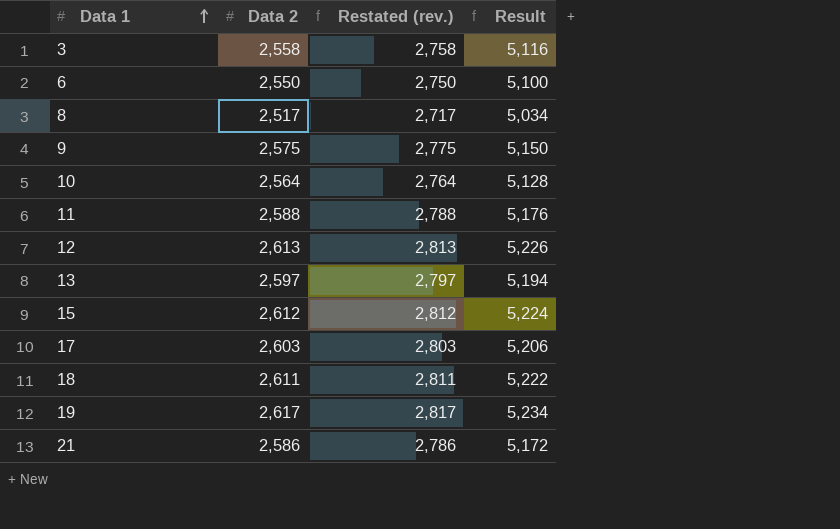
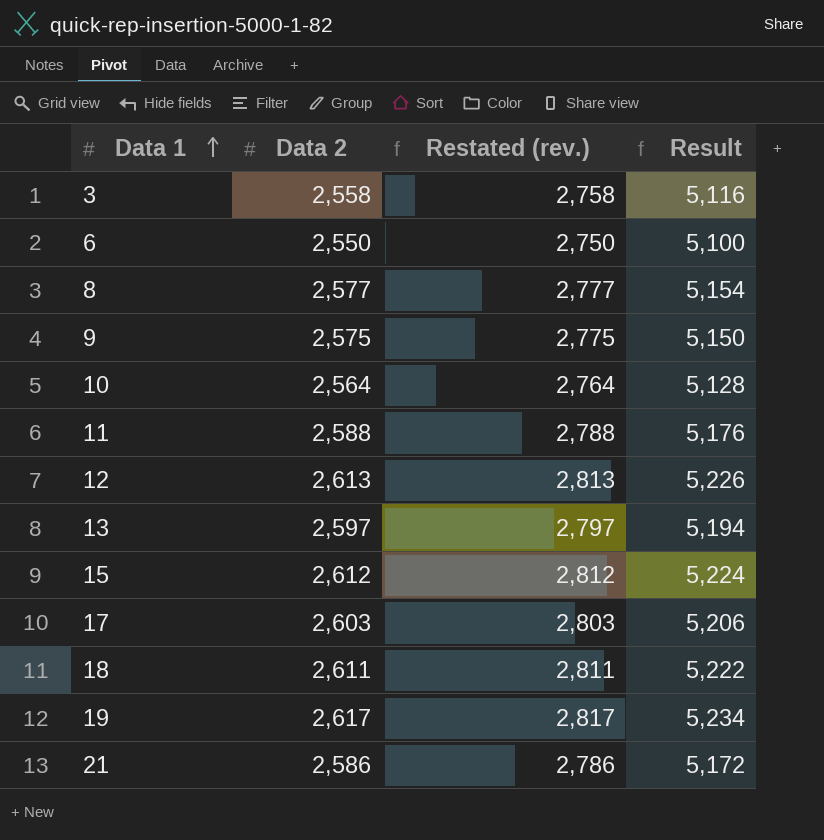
8 | Data 2: 2,517 -> 2,577
8 | Restated (rev.): 2,717 -> 2,777
8 | Result: 5,034 -> 5,154

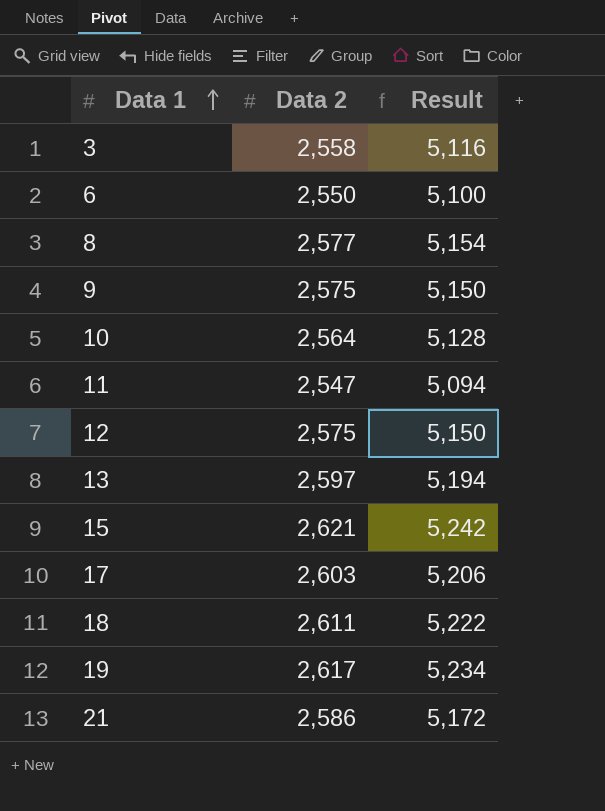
column Restated (rev.) | formula: [Data 2] + 200 -> none
11 | Data 2: 2,588 -> 2,547
11 | Result: 5,176 -> 5,094
12 | Data 2: 2,613 -> 2,575
12 | Result: 5,226 -> 5,150
15 | Data 2: 2,612 -> 2,621
15 | Result: 5,224 -> 5,242

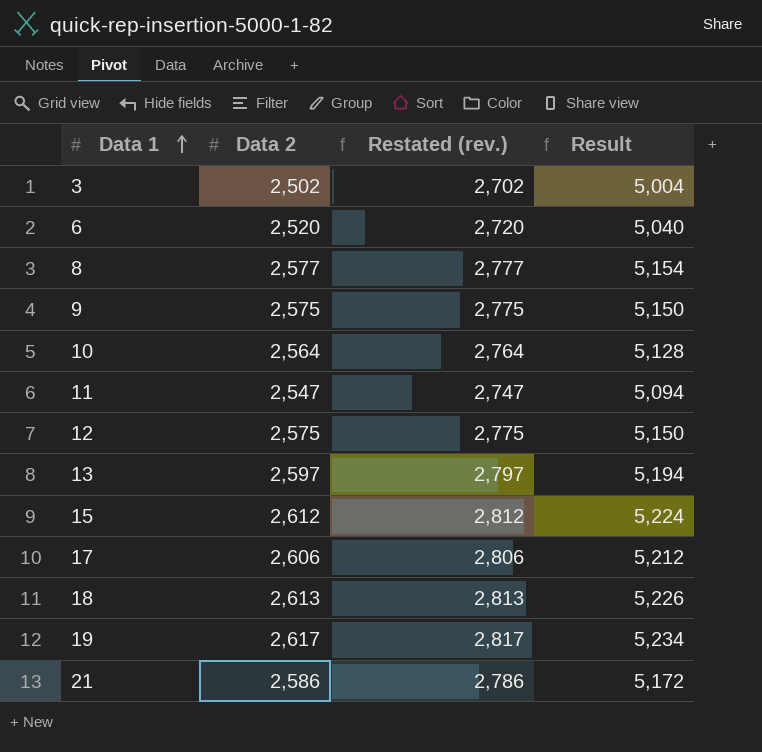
column Restated (rev.) | formula: none -> [Data 2] + 200
3 | Data 2: 2,558 -> 2,502
3 | Result: 5,116 -> 5,004
6 | Data 2: 2,550 -> 2,520
6 | Result: 5,100 -> 5,040
15 | Data 2: 2,621 -> 2,612
15 | Result: 5,242 -> 5,224
17 | Data 2: 2,603 -> 2,606
17 | Result: 5,206 -> 5,212
18 | Data 2: 2,611 -> 2,613
18 | Result: 5,222 -> 5,226

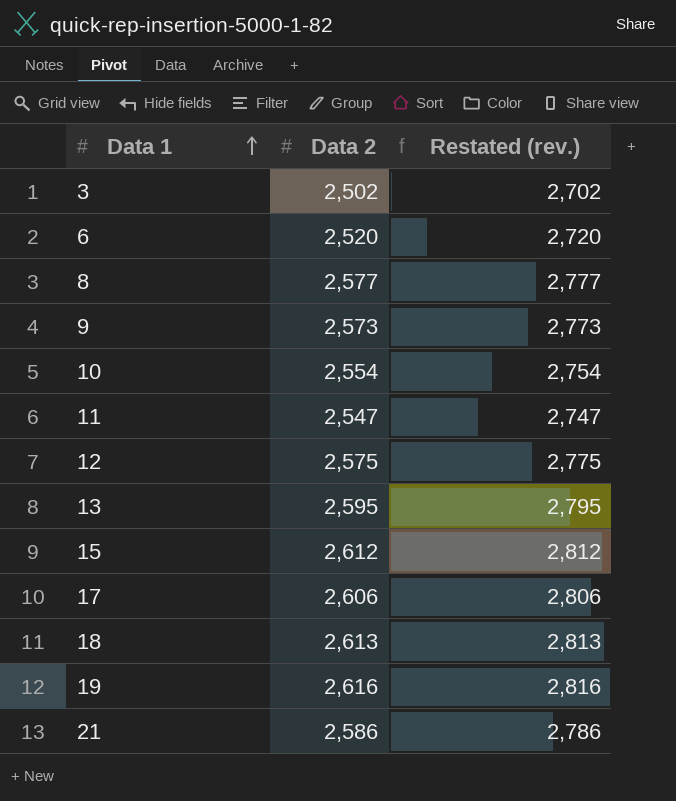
column Result | formula: [Data 2] * 2 -> none
9 | Data 2: 2,575 -> 2,573
9 | Restated (rev.): 2,775 -> 2,773
10 | Data 2: 2,564 -> 2,554
10 | Restated (rev.): 2,764 -> 2,754
13 | Data 2: 2,597 -> 2,595
13 | Restated (rev.): 2,797 -> 2,795
19 | Data 2: 2,617 -> 2,616
19 | Restated (rev.): 2,817 -> 2,816

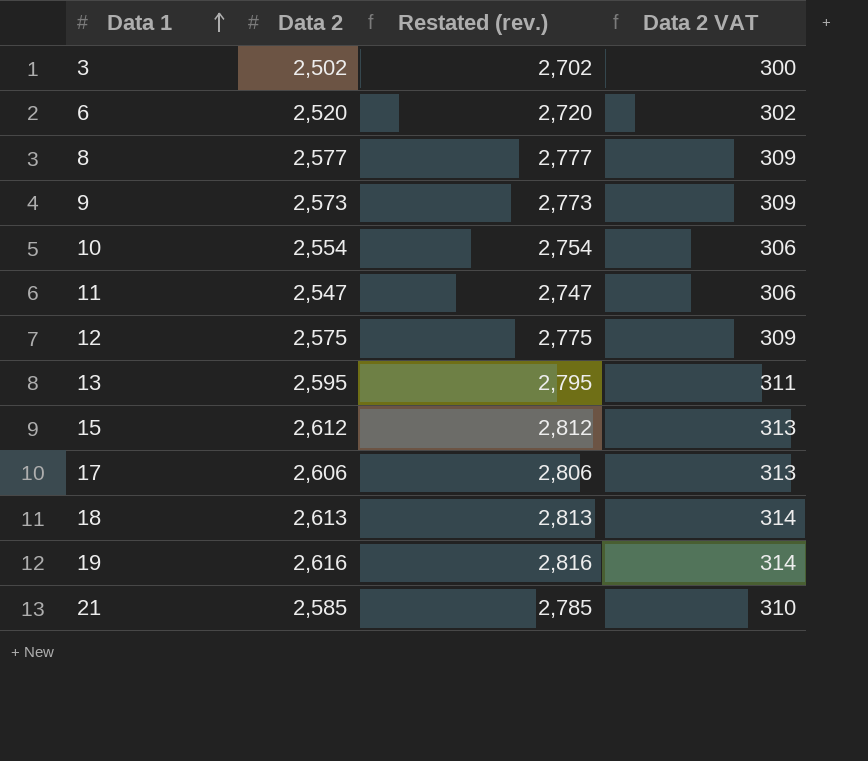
column Data 2 VAT | formula: none -> [Data 2] * 0.12
21 | Data 2: 2,586 -> 2,585
21 | Restated (rev.): 2,786 -> 2,785

